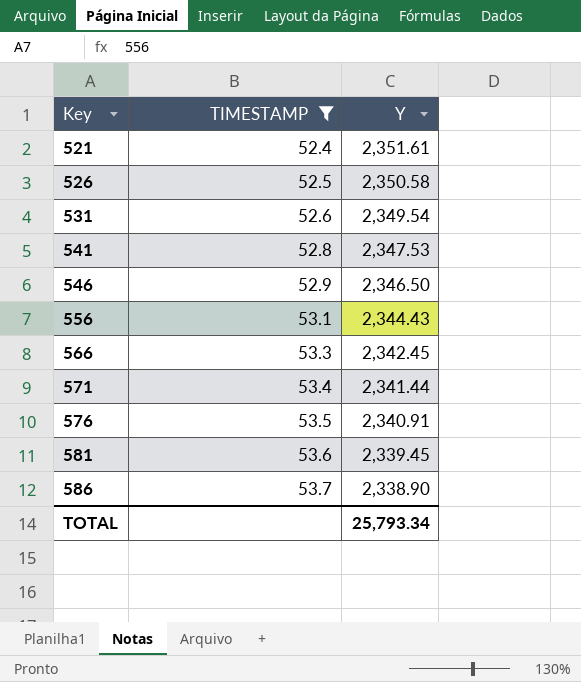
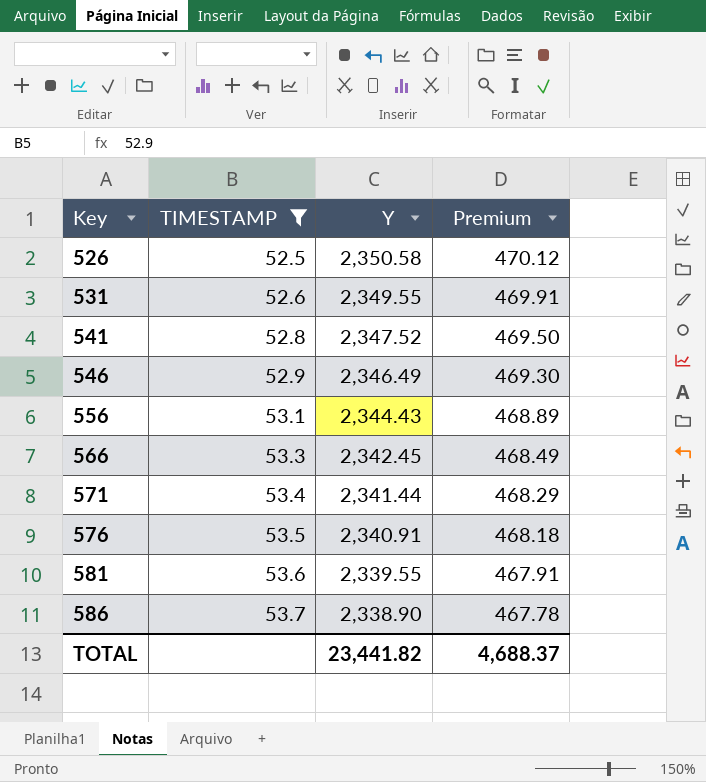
column Premium | formula: none -> [Y] * 0.2
row 521: 52.4 | 2,351.61 -> none
531 | Y: 2,349.54 -> 2,349.55
541 | Y: 2,347.53 -> 2,347.52
546 | Y: 2,346.50 -> 2,346.49
581 | Y: 2,339.45 -> 2,339.55
TOTAL | Y: 25,793.34 -> 23,441.82

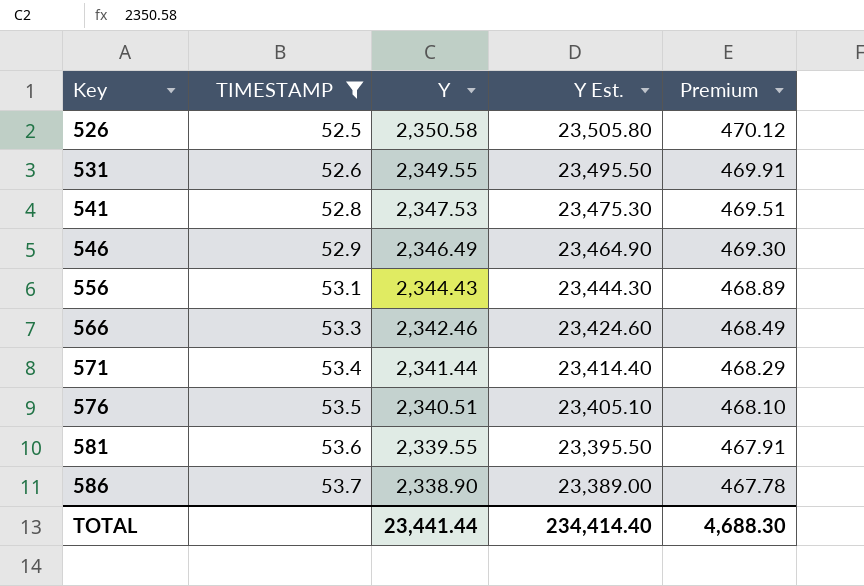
column Y Est. | formula: none -> [Y] * 10
541 | Y: 2,347.52 -> 2,347.53
541 | Premium: 469.50 -> 469.51
566 | Y: 2,342.45 -> 2,342.46
576 | Y: 2,340.91 -> 2,340.51
576 | Premium: 468.18 -> 468.10
TOTAL | Y: 23,441.82 -> 23,441.44
TOTAL | Premium: 4,688.37 -> 4,688.30

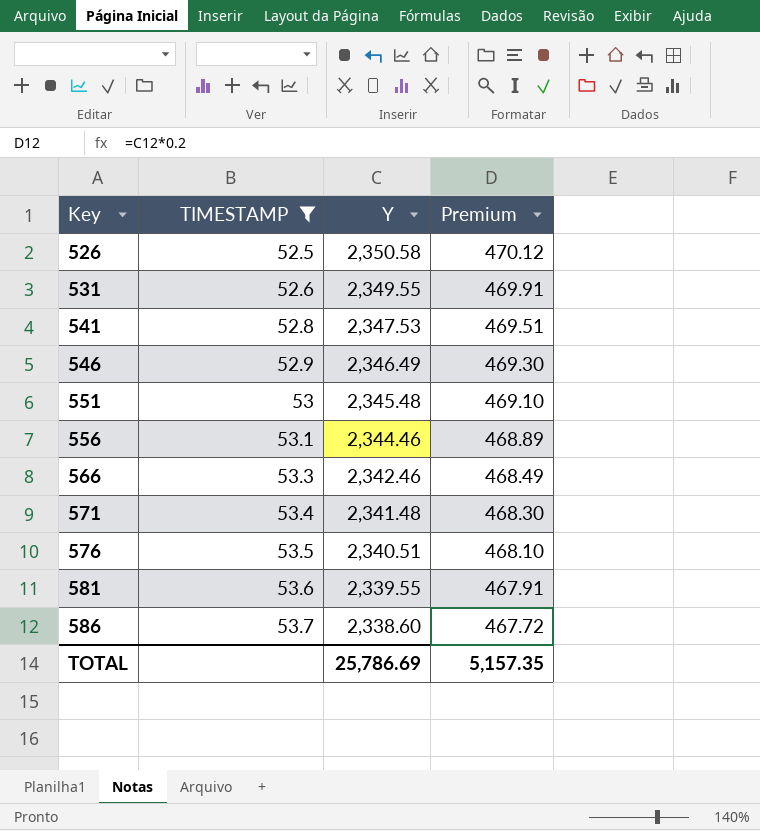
column Y Est. | formula: [Y] * 10 -> none
row 551: none -> 53 | 2,345.48 | 469.10
556 | Y: 2,344.43 -> 2,344.46
571 | Y: 2,341.44 -> 2,341.48
571 | Premium: 468.29 -> 468.30
586 | Y: 2,338.90 -> 2,338.60
586 | Premium: 467.78 -> 467.72
TOTAL | Y: 23,441.44 -> 25,786.69
TOTAL | Premium: 4,688.30 -> 5,157.35

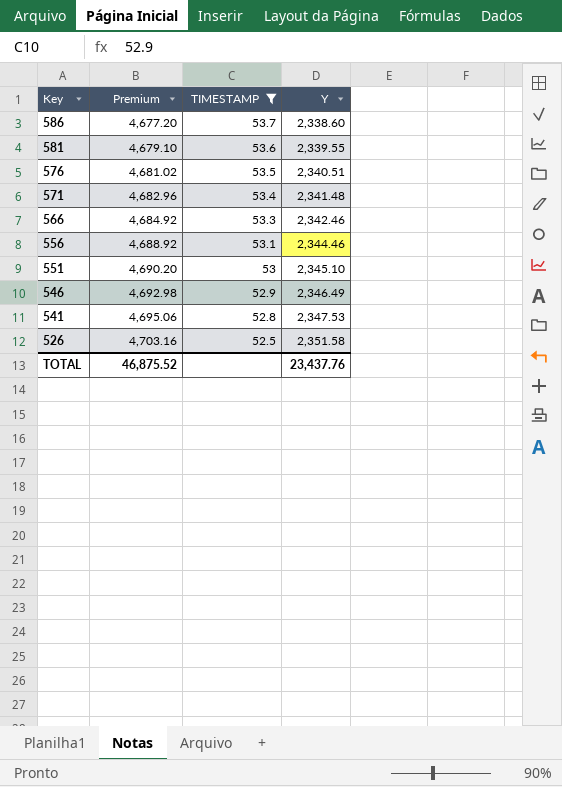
row order: Key ascending -> Key descending
column Premium | formula: [Y] * 0.2 -> [Y] * 2
column Premium | position: 4 -> 2
row 531: 52.6 | 2,349.55 | 469.91 -> none
551 | Y: 2,345.48 -> 2,345.10
526 | Y: 2,350.58 -> 2,351.58
TOTAL | Premium: 5,157.35 -> 46,875.52
TOTAL | Y: 25,786.69 -> 23,437.76

